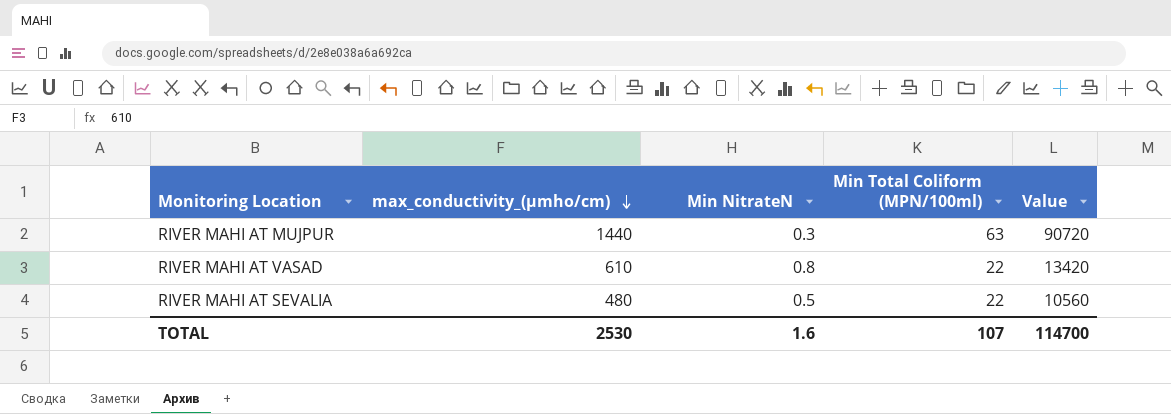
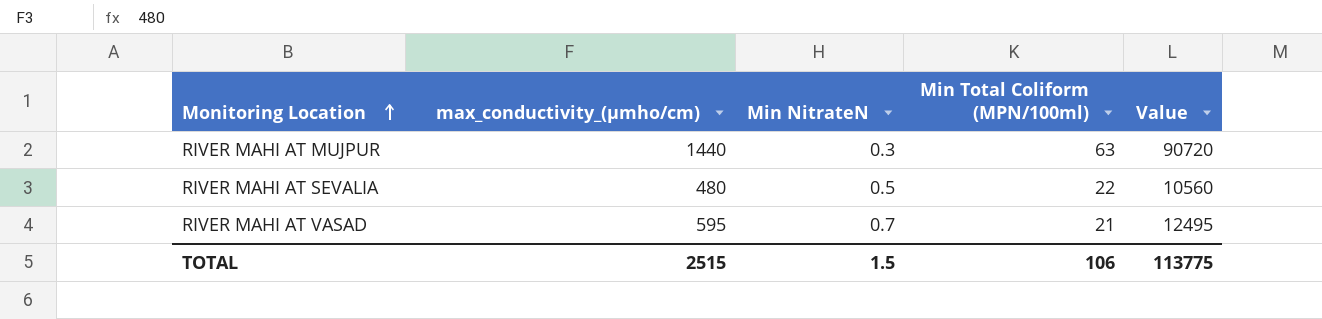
row order: max_conductivity_(µmho/cm) descending -> Monitoring Location ascending
RIVER MAHI AT VASAD | max_conductivity_(µmho/cm): 610 -> 595
RIVER MAHI AT VASAD | Min NitrateN: 0.8 -> 0.7
RIVER MAHI AT VASAD | Min Total Coliform (MPN/100ml): 22 -> 21
RIVER MAHI AT VASAD | Value: 13420 -> 12495
TOTAL | max_conductivity_(µmho/cm): 2530 -> 2515
TOTAL | Min NitrateN: 1.6 -> 1.5
TOTAL | Min Total Coliform (MPN/100ml): 107 -> 106
TOTAL | Value: 114700 -> 113775

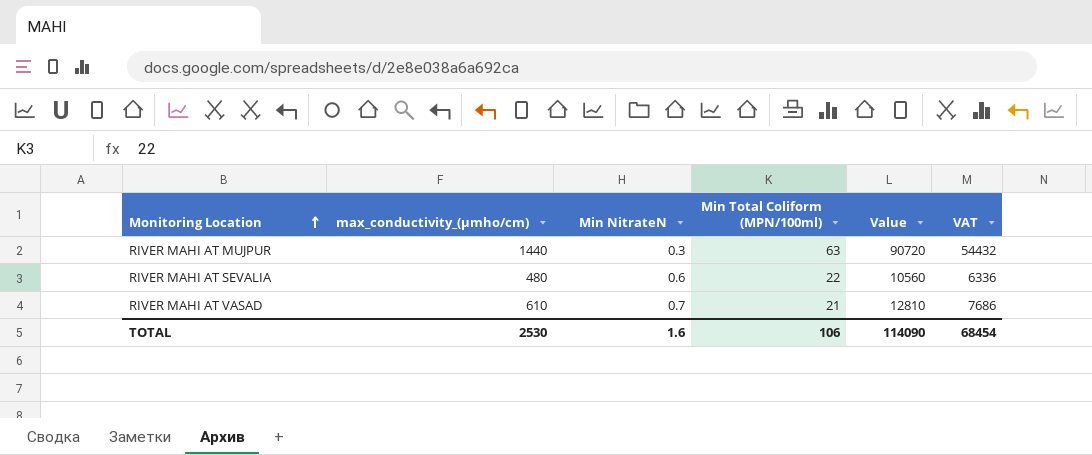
column VAT | formula: none -> [Value] * 0.6
RIVER MAHI AT SEVALIA | Min NitrateN: 0.5 -> 0.6
RIVER MAHI AT VASAD | max_conductivity_(µmho/cm): 595 -> 610
RIVER MAHI AT VASAD | Value: 12495 -> 12810
TOTAL | max_conductivity_(µmho/cm): 2515 -> 2530
TOTAL | Min NitrateN: 1.5 -> 1.6
TOTAL | Value: 113775 -> 114090

